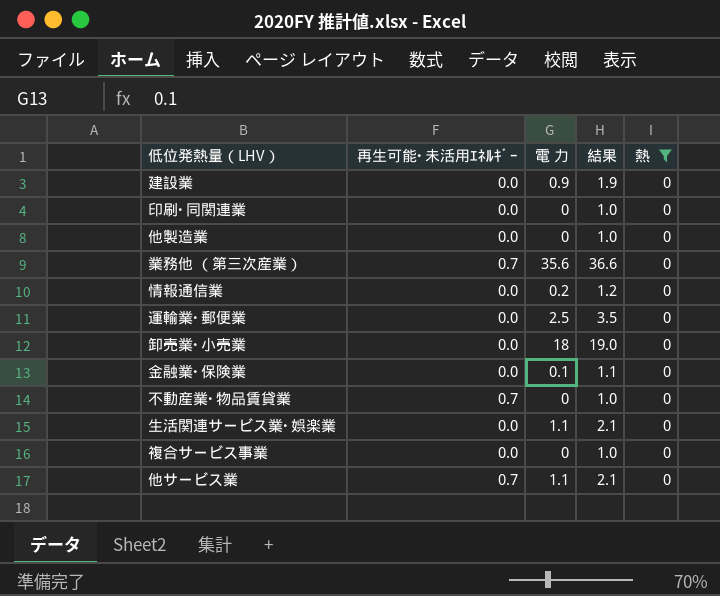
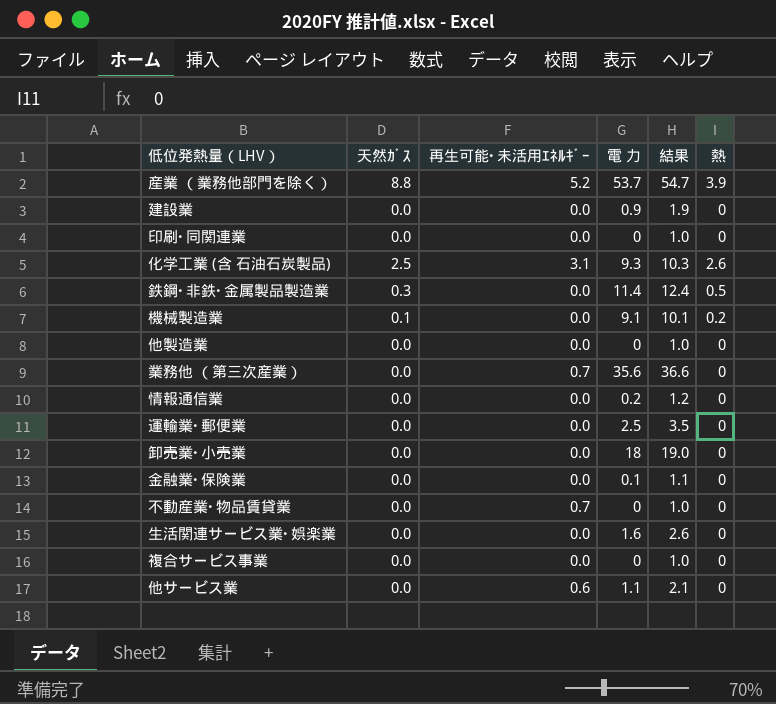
filter: 熱 = 0 -> none
column 天然ｶﾞｽ | position: none -> 2
生活関連サービス業･娯楽業 | 電 力: 1.1 -> 1.6
生活関連サービス業･娯楽業 | 結果: 2.1 -> 2.6
他サービス業 | 再生可能･未活用ｴﾈﾙｷﾞｰ: 0.7 -> 0.6

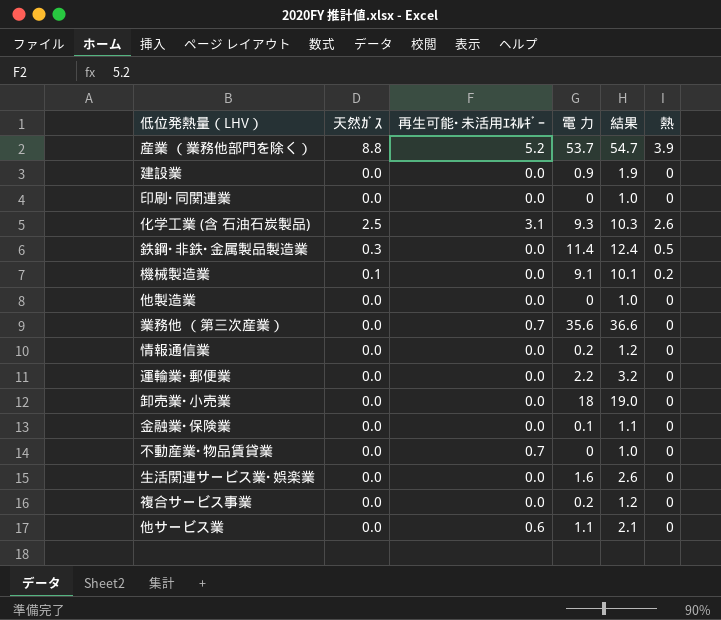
運輸業･郵便業 | 電 力: 2.5 -> 2.2
運輸業･郵便業 | 結果: 3.5 -> 3.2
複合サービス事業 | 電 力: 0 -> 0.2
複合サービス事業 | 結果: 1.0 -> 1.2

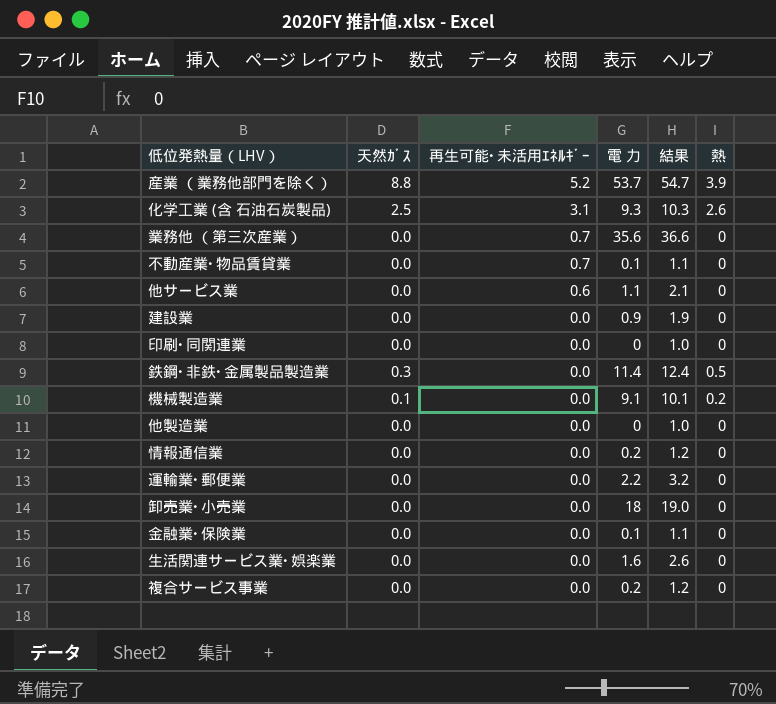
row order: none -> 再生可能･未活用ｴﾈﾙｷﾞｰ descending
不動産業･物品賃貸業 | 電 力: 0 -> 0.1
不動産業･物品賃貸業 | 結果: 1.0 -> 1.1

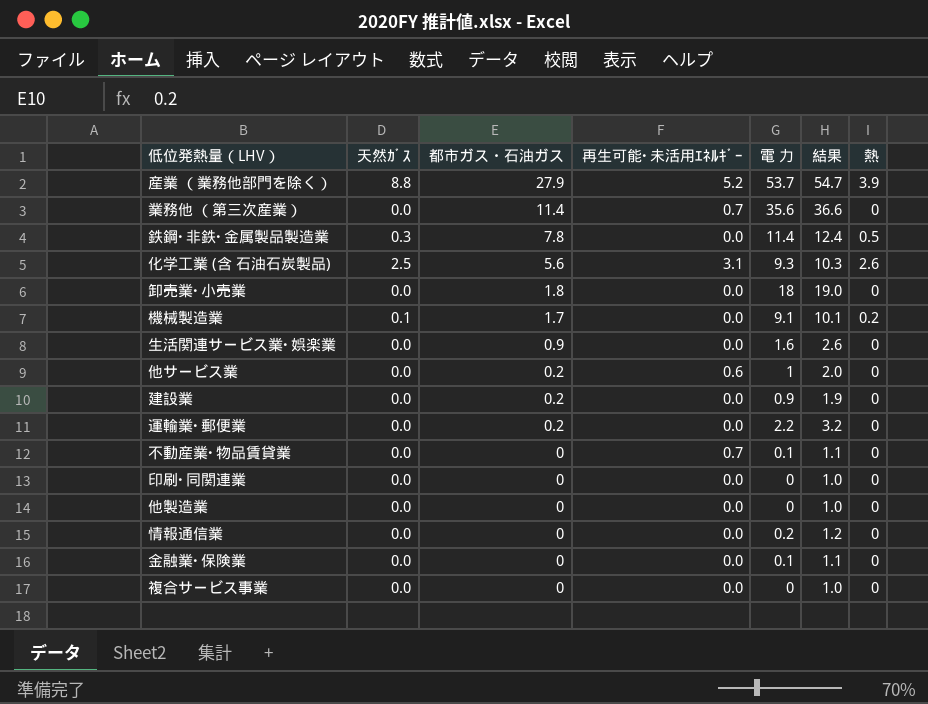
row order: 再生可能･未活用ｴﾈﾙｷﾞｰ descending -> 都市ガス・石油ガス descending
column 都市ガス・石油ガス | position: none -> 3
他サービス業 | 電 力: 1.1 -> 1
他サービス業 | 結果: 2.1 -> 2.0
複合サービス事業 | 電 力: 0.2 -> 0
複合サービス事業 | 結果: 1.2 -> 1.0

